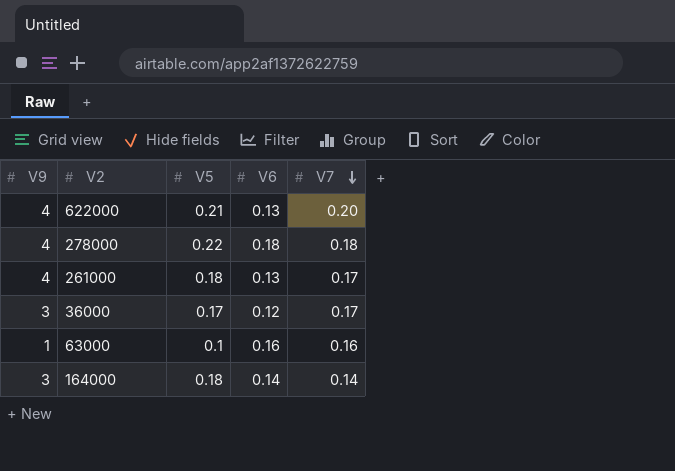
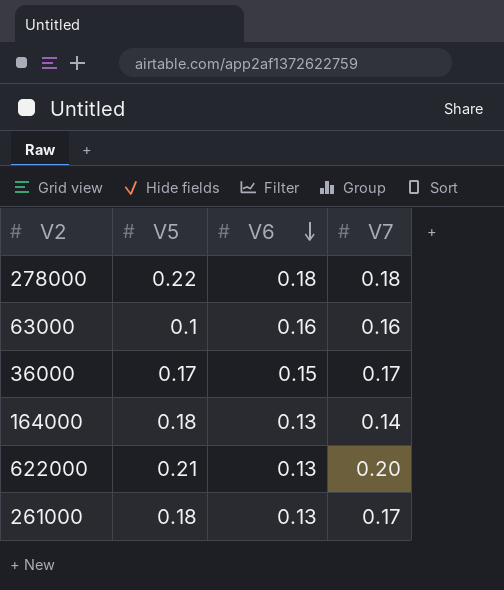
row order: V7 descending -> V6 descending
column V9 | position: 1 -> none
36000 | V6: 0.12 -> 0.15
164000 | V6: 0.14 -> 0.13

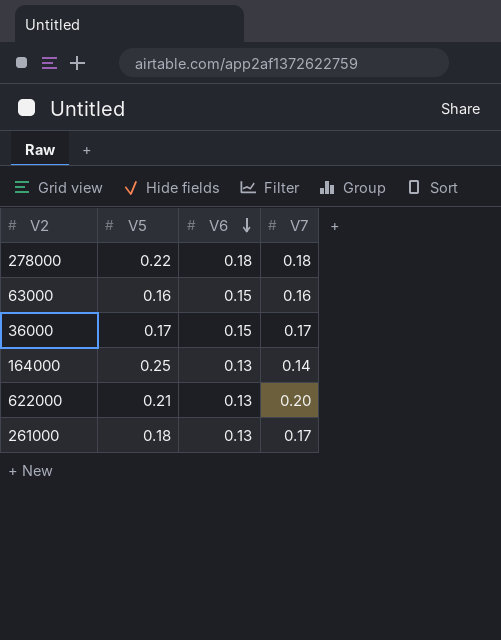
63000 | V5: 0.1 -> 0.16
63000 | V6: 0.16 -> 0.15
164000 | V5: 0.18 -> 0.25

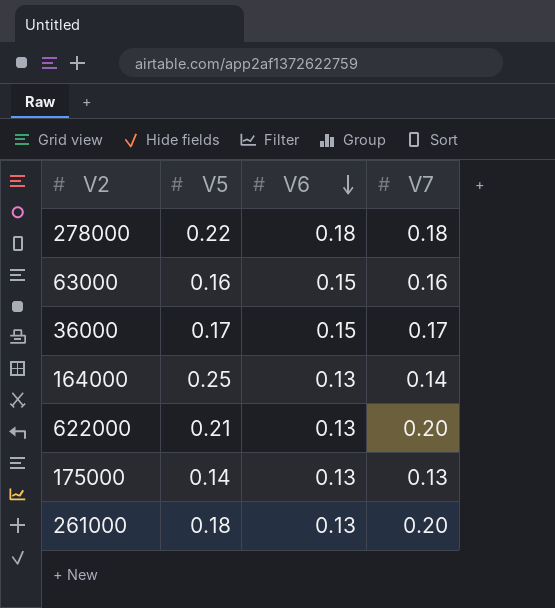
row 175000: none -> 0.14 | 0.13 | 0.13
261000 | V7: 0.17 -> 0.20

